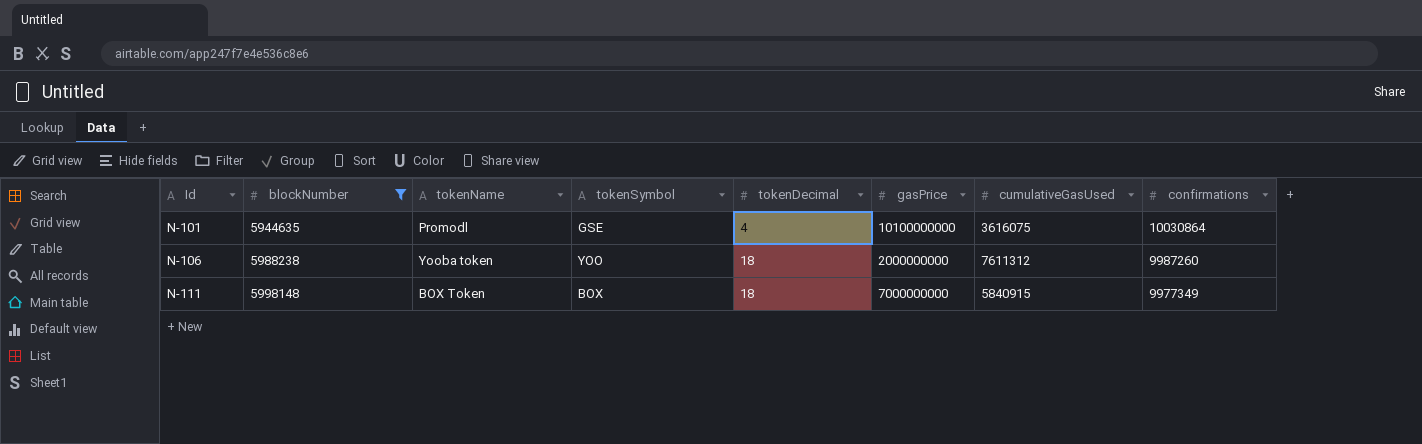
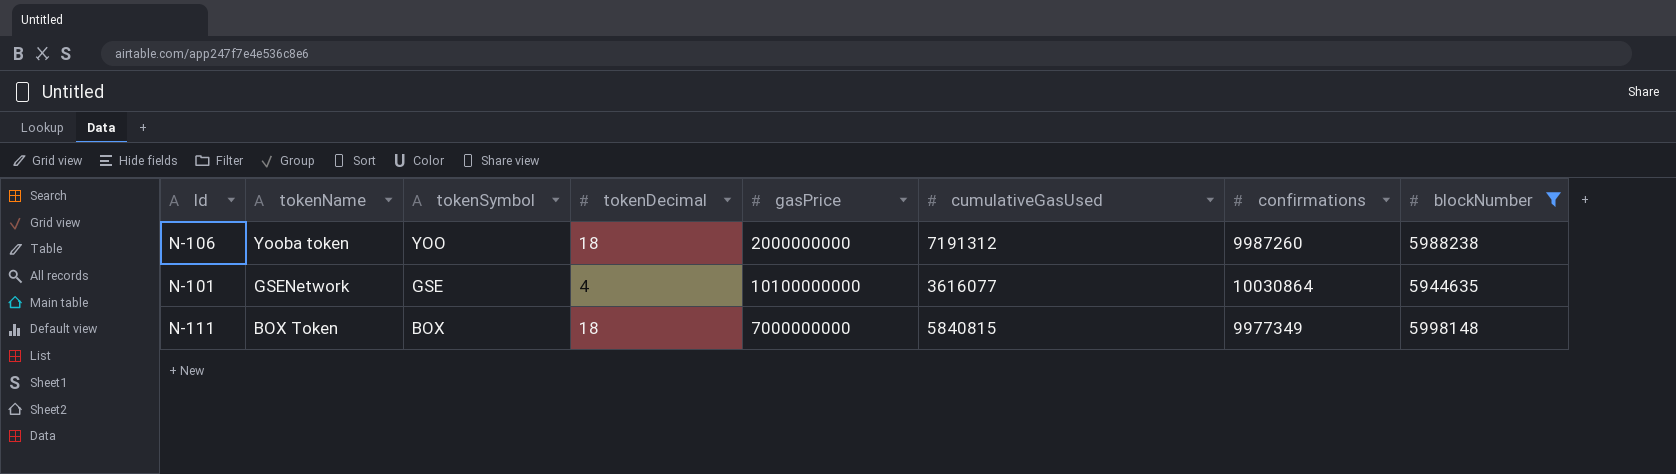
row order: Id ascending -> tokenName descending
column blockNumber | position: 2 -> 8
N-106 | cumulativeGasUsed: 7611312 -> 7191312
N-101 | tokenName: Promodl -> GSENetwork
N-101 | cumulativeGasUsed: 3616075 -> 3616077
N-111 | cumulativeGasUsed: 5840915 -> 5840815

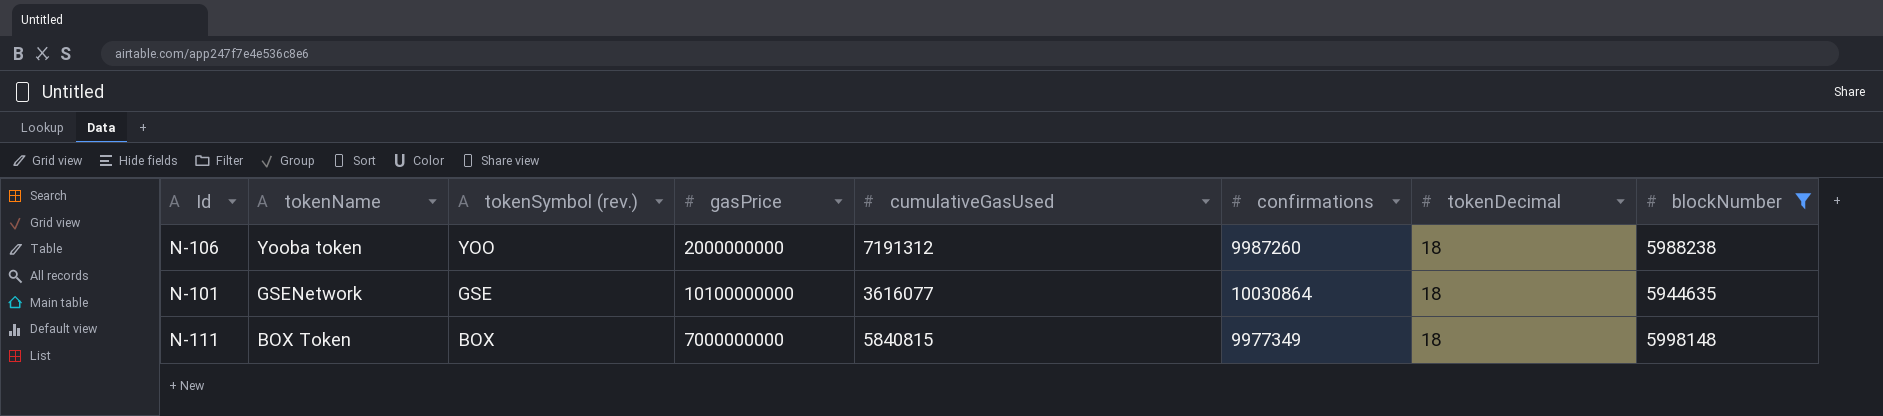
column name: tokenSymbol -> tokenSymbol (rev.)
column tokenDecimal | position: 4 -> 7
N-101 | tokenDecimal: 4 -> 18

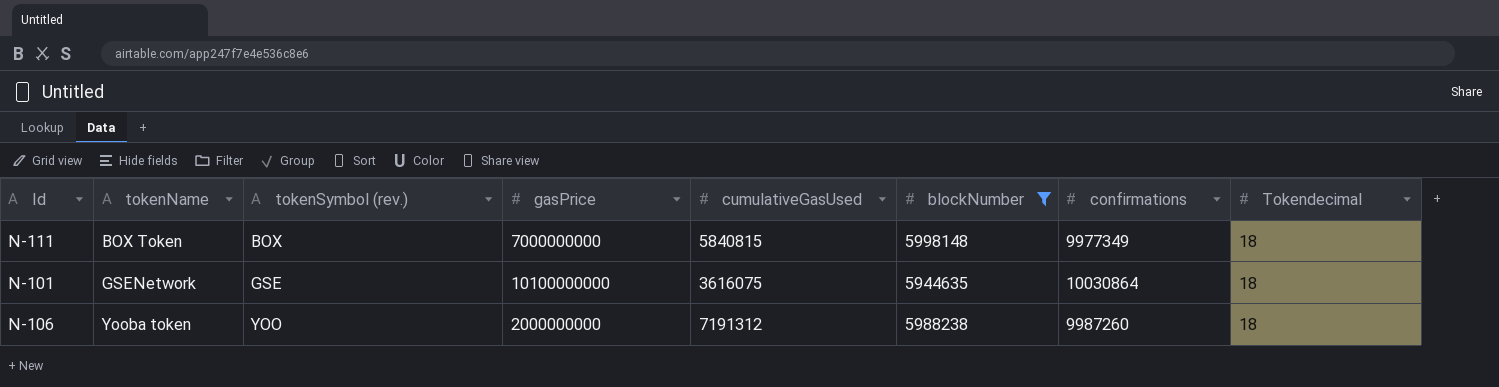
row order: tokenName descending -> tokenName ascending
column blockNumber | position: 8 -> 6
column name: tokenDecimal -> Tokendecimal
N-101 | cumulativeGasUsed: 3616077 -> 3616075

